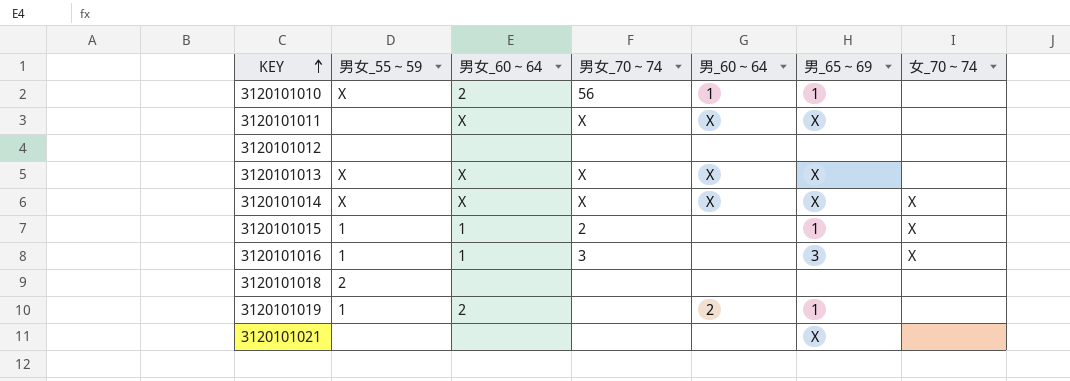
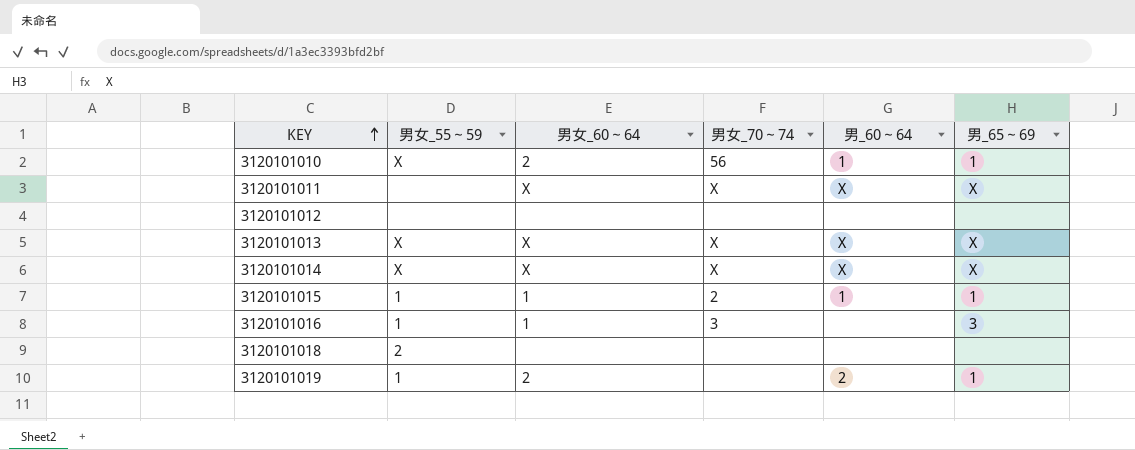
column 女_70～74 | position: 7 -> none
row 3120101021: none | none | none | none | X | none -> none
3120101015 | 男_60～64: none -> 1

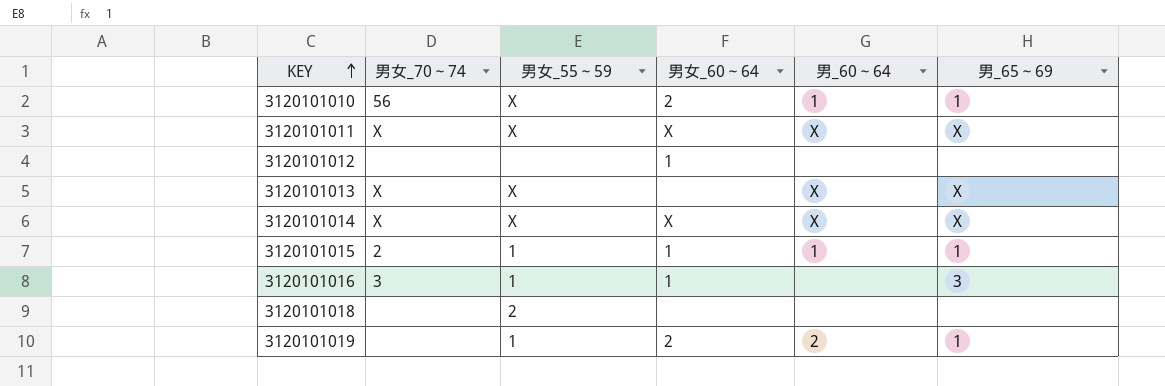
column 男女_70～74 | position: 4 -> 2
3120101011 | 男女_55～59: none -> X
3120101012 | 男女_60～64: none -> 1
3120101013 | 男女_60～64: X -> none

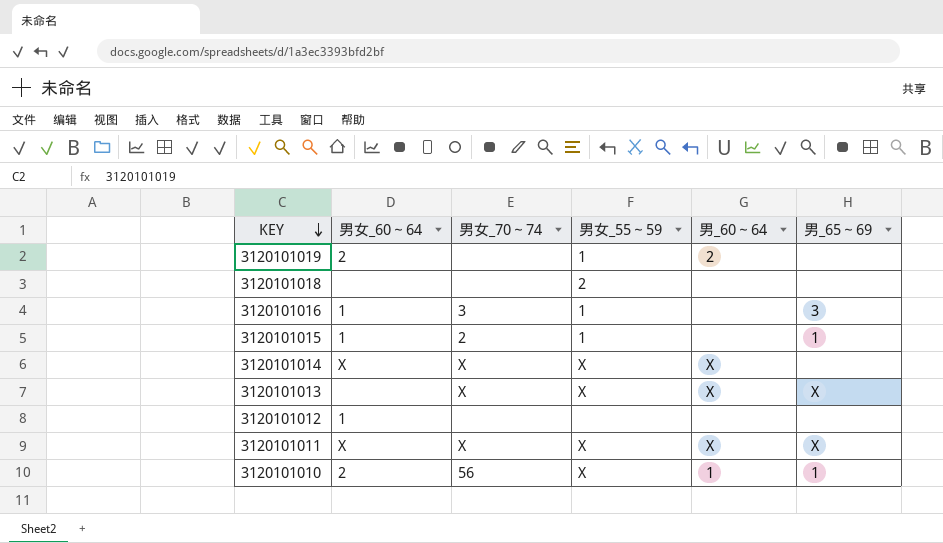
row order: KEY ascending -> KEY descending
column 男女_60～64 | position: 4 -> 2
3120101019 | 男_65～69: 1 -> none
3120101015 | 男_60～64: 1 -> none
3120101014 | 男_65～69: X -> none

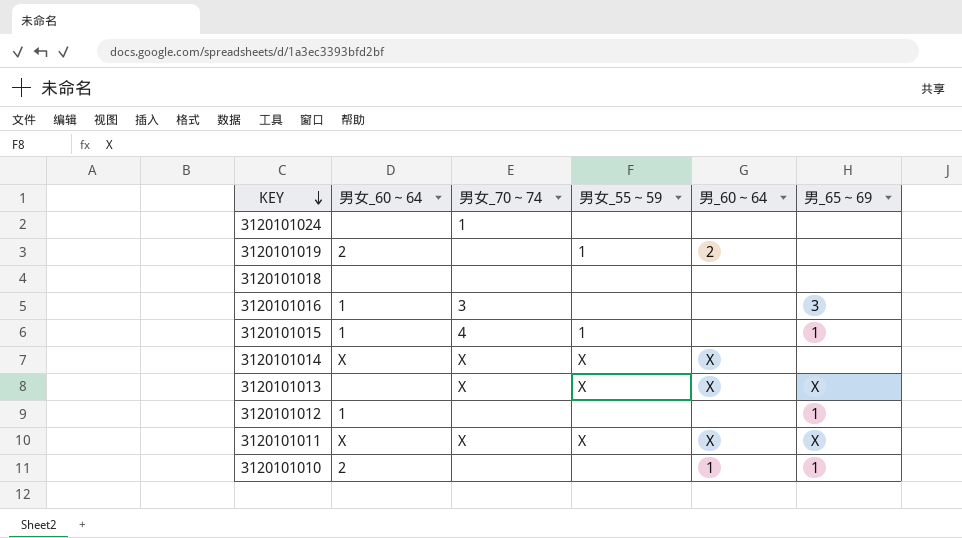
row 3120101024: none -> none | 1 | none | none | none
3120101018 | 男女_55～59: 2 -> none
3120101016 | 男女_55～59: 1 -> none
3120101015 | 男女_70～74: 2 -> 4
3120101012 | 男_65～69: none -> 1
3120101010 | 男女_70～74: 56 -> none
3120101010 | 男女_55～59: X -> none

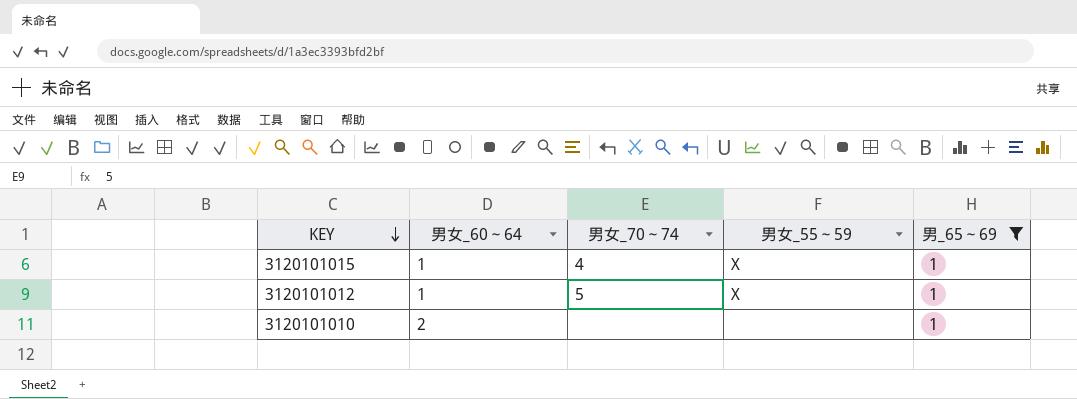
filter: none -> 男_65～69 = 1
column 男_60～64 | position: 5 -> none
3120101015 | 男女_55～59: 1 -> X
3120101012 | 男女_70～74: none -> 5
3120101012 | 男女_55～59: none -> X

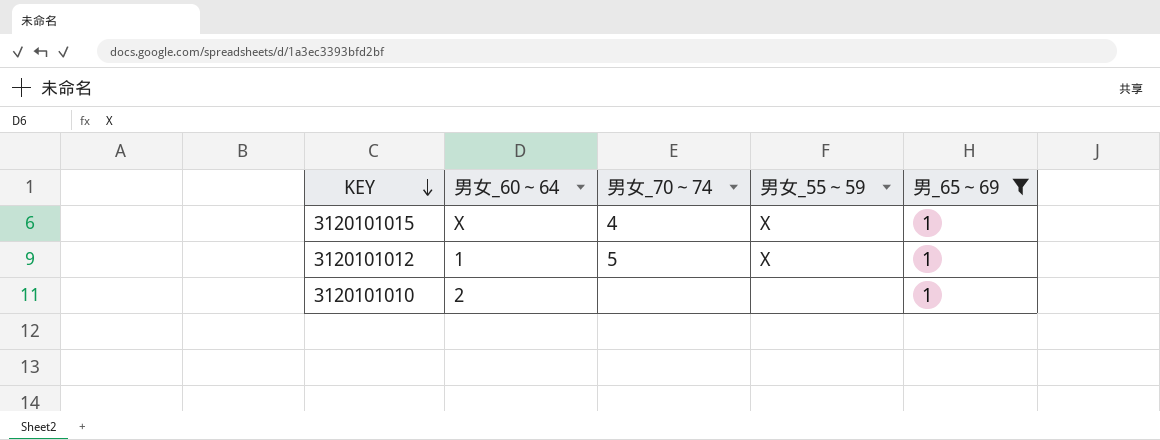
3120101015 | 男女_60～64: 1 -> X

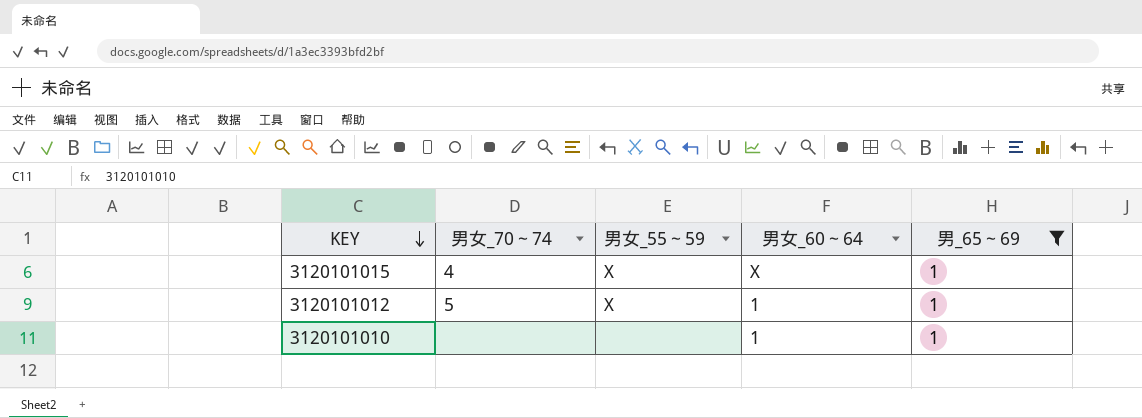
column 男女_60～64 | position: 2 -> 4
3120101010 | 男女_60～64: 2 -> 1

